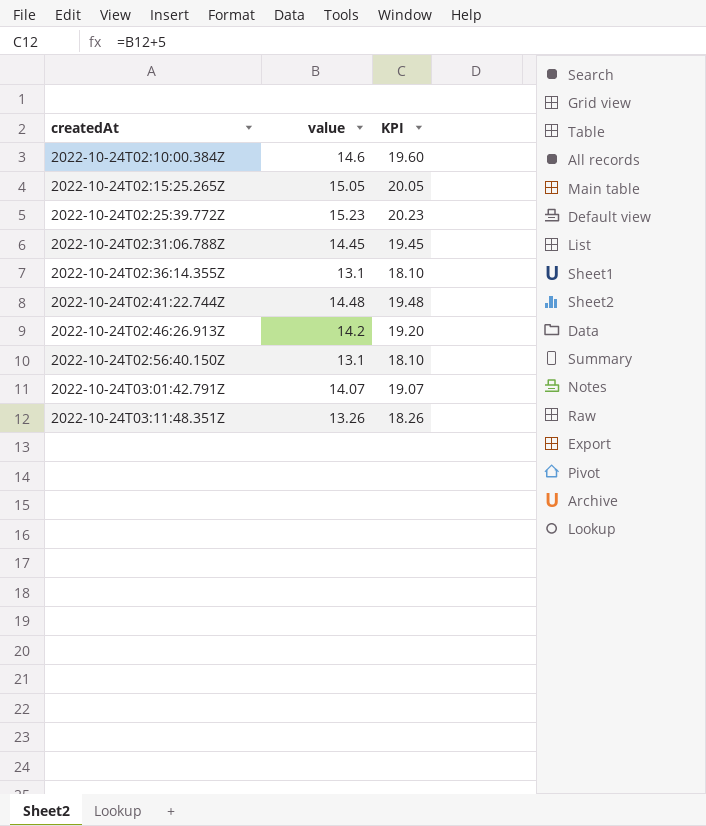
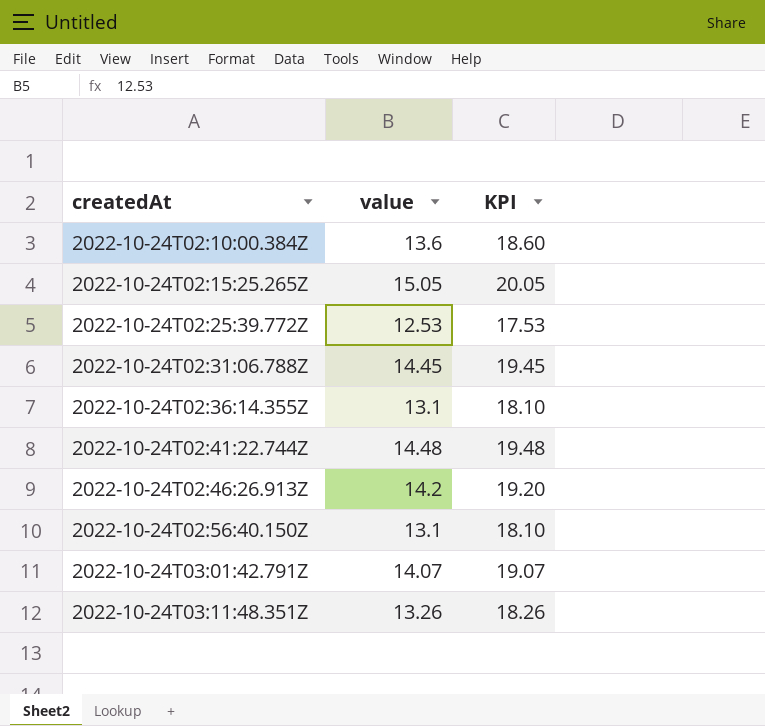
2022-10-24T02:10:00.384Z | value: 14.6 -> 13.6
2022-10-24T02:10:00.384Z | KPI: 19.60 -> 18.60
2022-10-24T02:25:39.772Z | value: 15.23 -> 12.53
2022-10-24T02:25:39.772Z | KPI: 20.23 -> 17.53

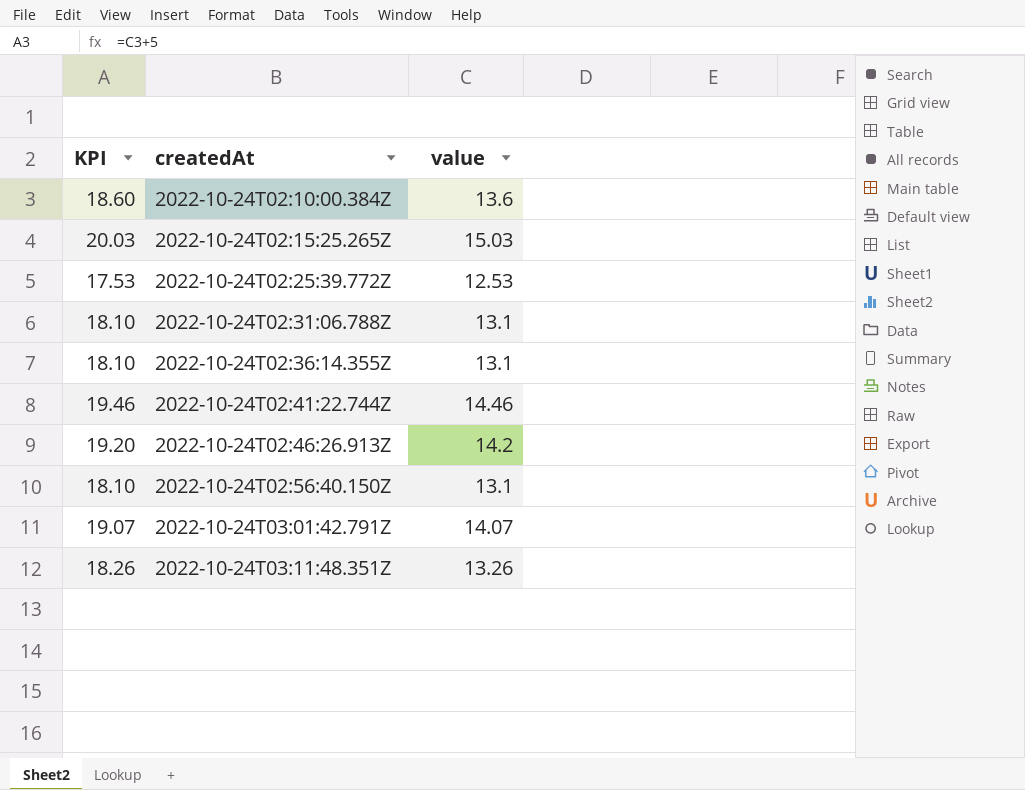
column KPI | position: 3 -> 1
2022-10-24T02:15:25.265Z | KPI: 20.05 -> 20.03
2022-10-24T02:15:25.265Z | value: 15.05 -> 15.03
2022-10-24T02:31:06.788Z | KPI: 19.45 -> 18.10
2022-10-24T02:31:06.788Z | value: 14.45 -> 13.1
2022-10-24T02:41:22.744Z | KPI: 19.48 -> 19.46
2022-10-24T02:41:22.744Z | value: 14.48 -> 14.46

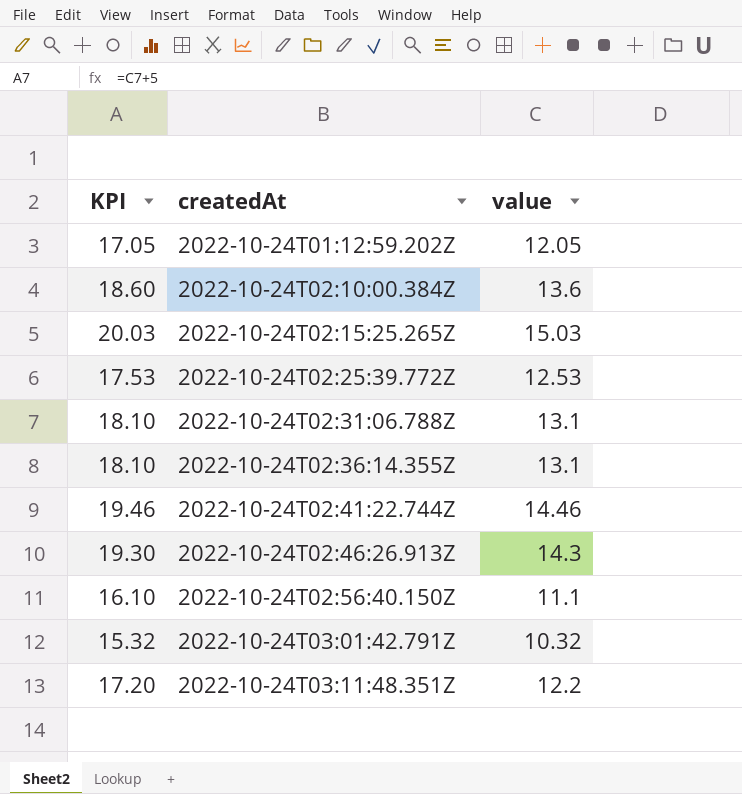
row 2022-10-24T01:12:59.202Z: none -> 17.05 | 12.05
2022-10-24T02:46:26.913Z | KPI: 19.20 -> 19.30
2022-10-24T02:46:26.913Z | value: 14.2 -> 14.3
2022-10-24T02:56:40.150Z | KPI: 18.10 -> 16.10
2022-10-24T02:56:40.150Z | value: 13.1 -> 11.1
2022-10-24T03:01:42.791Z | KPI: 19.07 -> 15.32
2022-10-24T03:01:42.791Z | value: 14.07 -> 10.32
2022-10-24T03:11:48.351Z | KPI: 18.26 -> 17.20
2022-10-24T03:11:48.351Z | value: 13.26 -> 12.2

